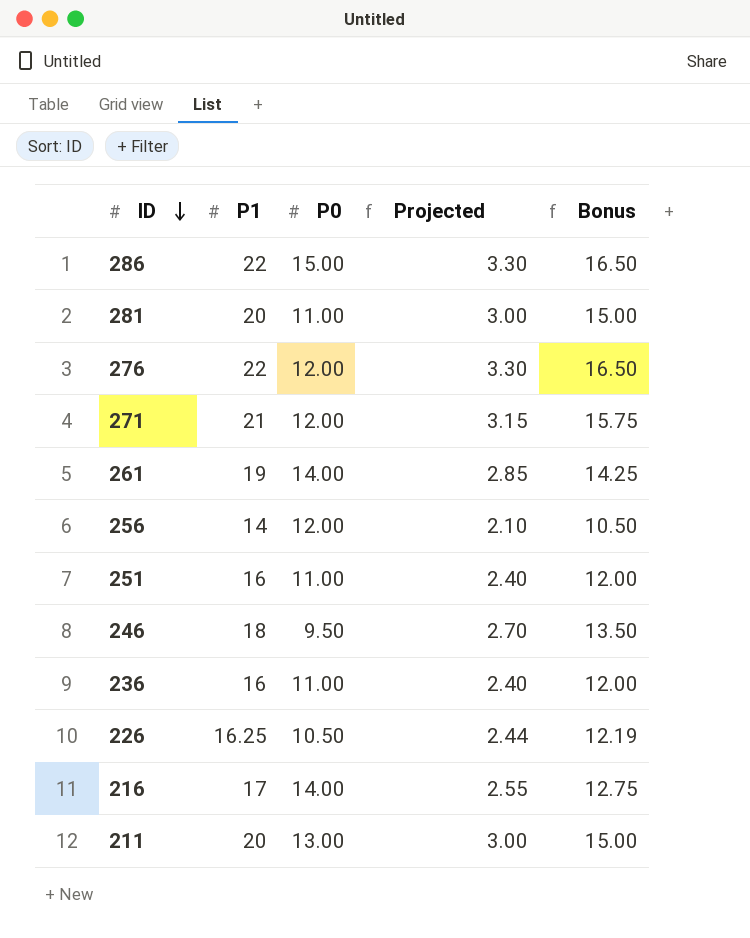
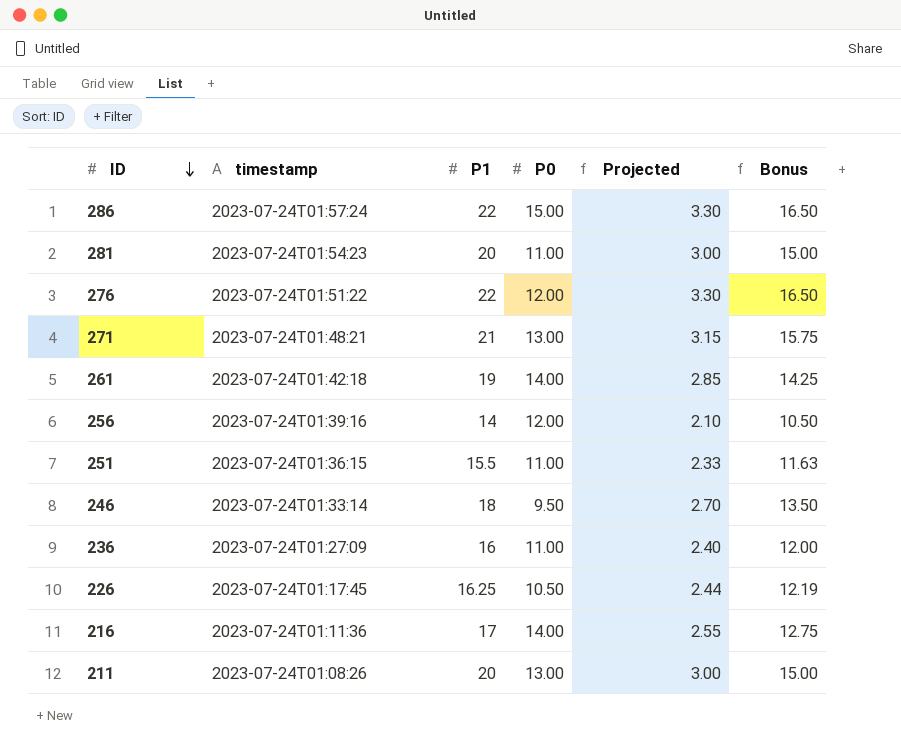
column timestamp | position: none -> 2
271 | P0: 12.00 -> 13.00
251 | P1: 16 -> 15.5
251 | Projected: 2.40 -> 2.33
251 | Bonus: 12.00 -> 11.63

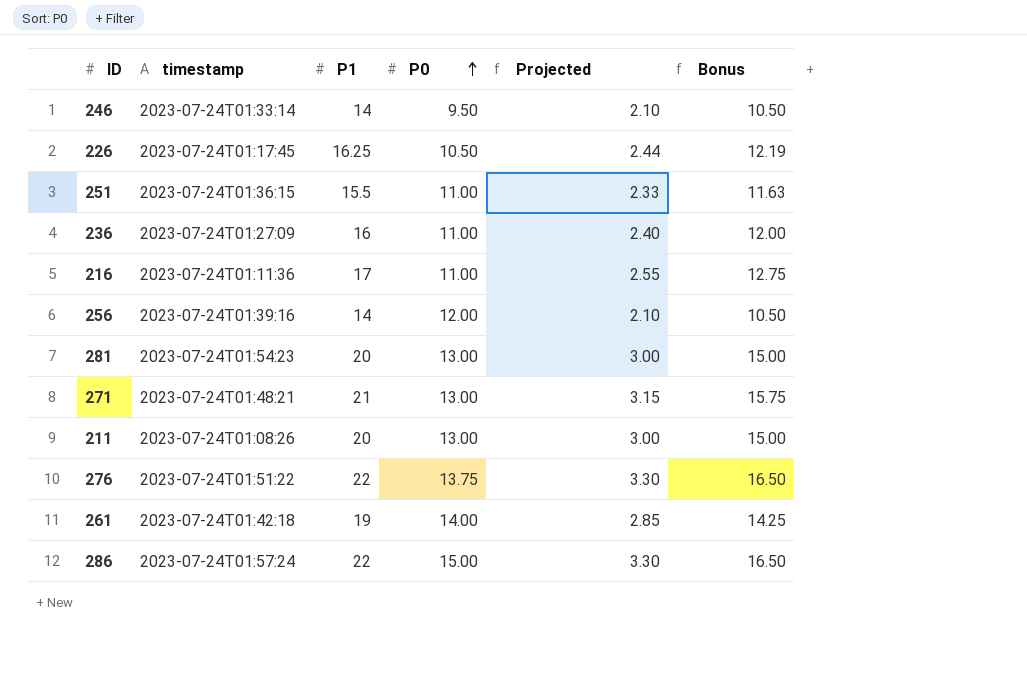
row order: ID descending -> P0 ascending
246 | P1: 18 -> 14
246 | Projected: 2.70 -> 2.10
246 | Bonus: 13.50 -> 10.50
216 | P0: 14.00 -> 11.00
281 | P0: 11.00 -> 13.00
276 | P0: 12.00 -> 13.75

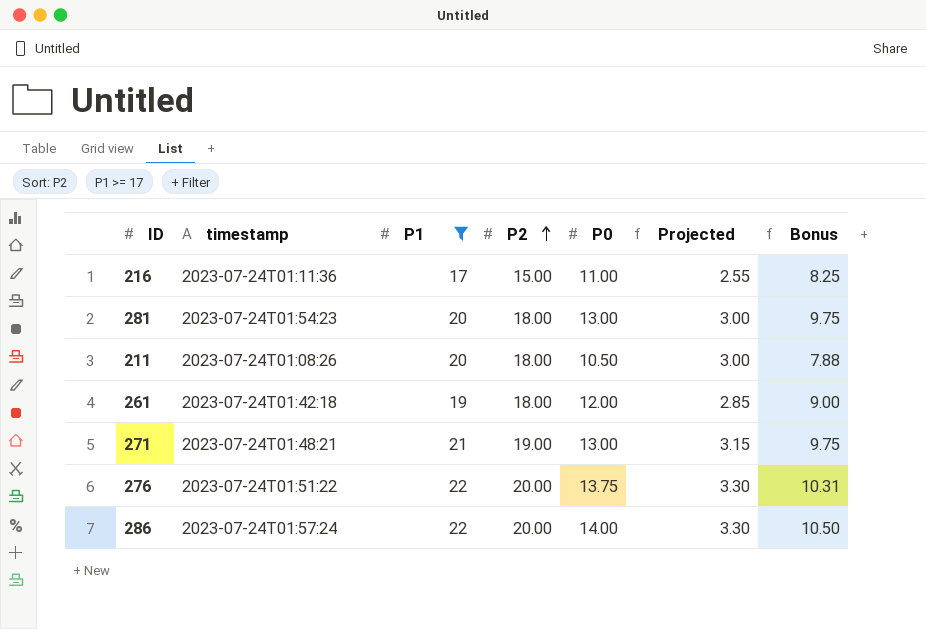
filter: none -> P1 >= 17
row order: P0 ascending -> P2 ascending
column P2 | position: none -> 4
column Bonus | formula: [P1] * 0.75 -> [P0] * 0.75
211 | P0: 13.00 -> 10.50
261 | P0: 14.00 -> 12.00
286 | P0: 15.00 -> 14.00

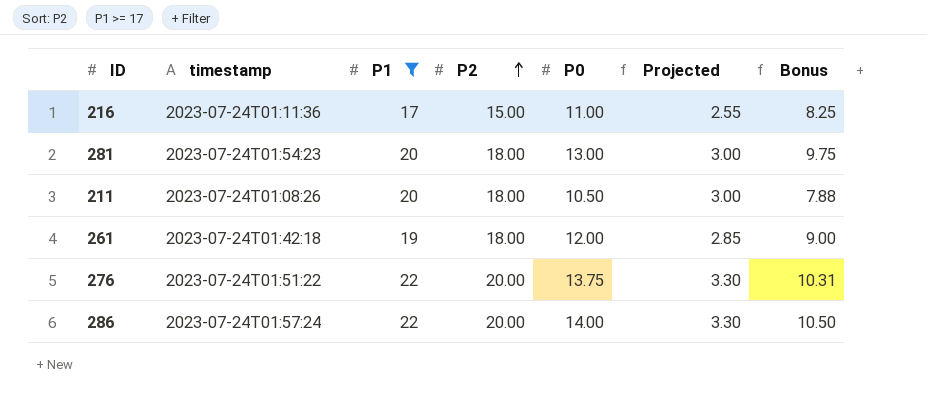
row 271: 2023-07-24T01:48:21 | 21 | 19.00 | 13.00 | 3.15 | 9.75 -> none

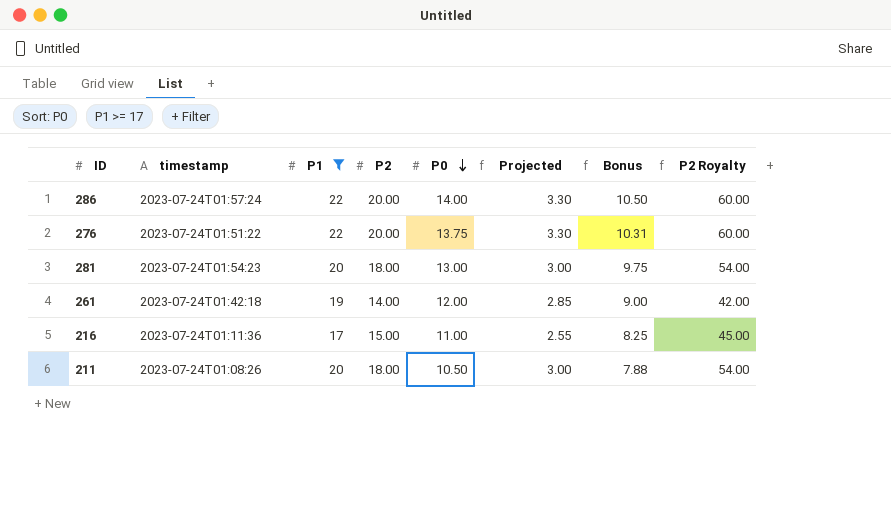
row order: P2 ascending -> P0 descending
column P2 Royalty | formula: none -> [P2] * 3
261 | P2: 18.00 -> 14.00

